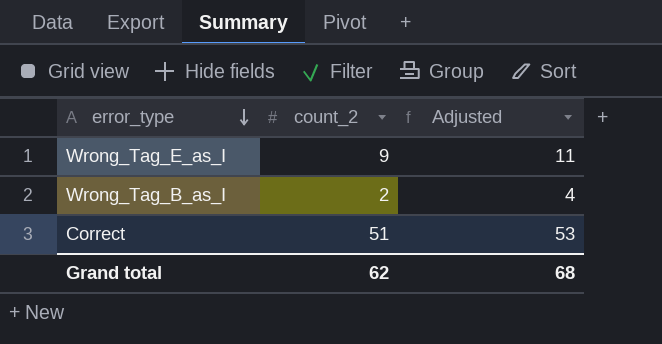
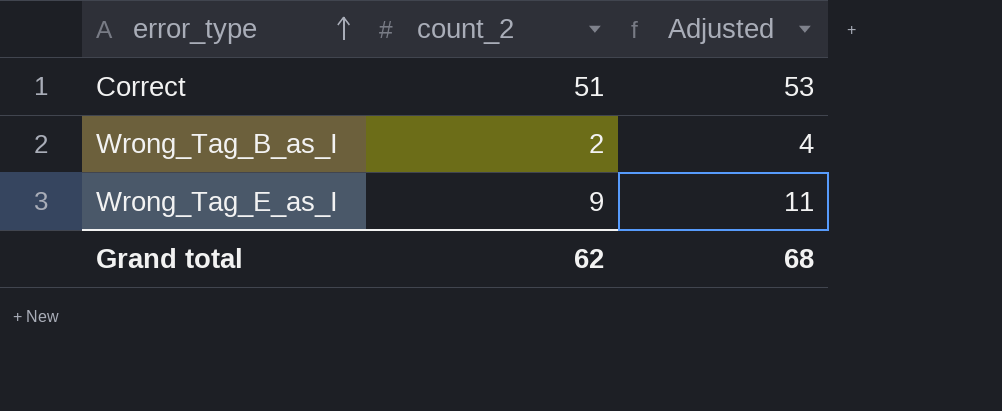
row order: error_type descending -> error_type ascending

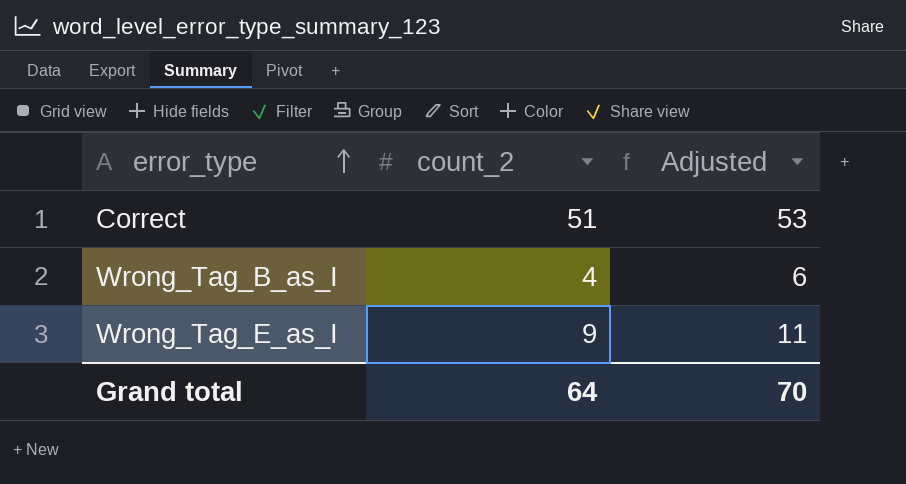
Wrong_Tag_B_as_I | count_2: 2 -> 4
Wrong_Tag_B_as_I | Adjusted: 4 -> 6
Grand total | count_2: 62 -> 64
Grand total | Adjusted: 68 -> 70

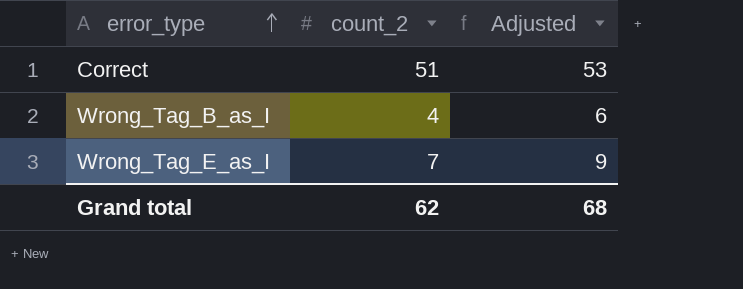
Wrong_Tag_E_as_I | count_2: 9 -> 7
Wrong_Tag_E_as_I | Adjusted: 11 -> 9
Grand total | count_2: 64 -> 62
Grand total | Adjusted: 70 -> 68

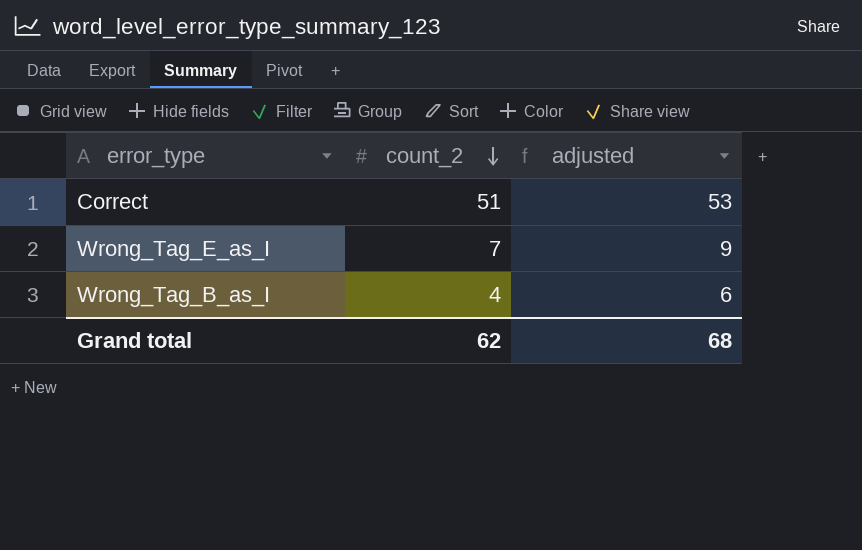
row order: error_type ascending -> count_2 descending
column name: Adjusted -> adjusted

